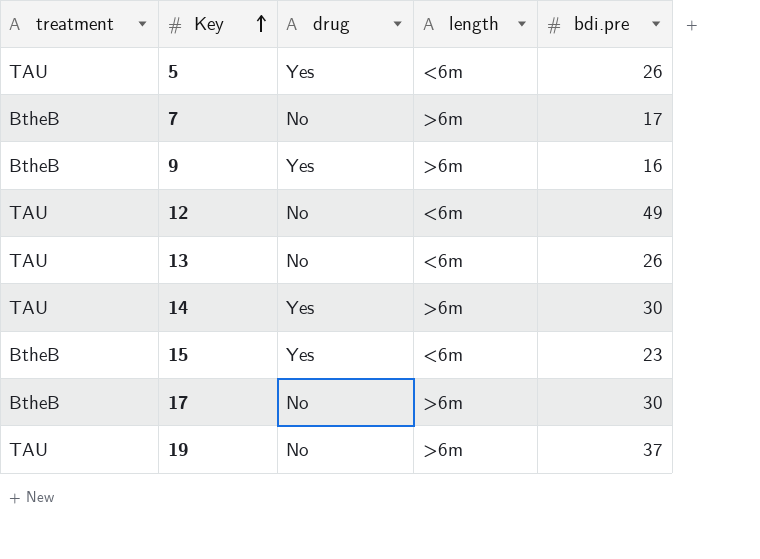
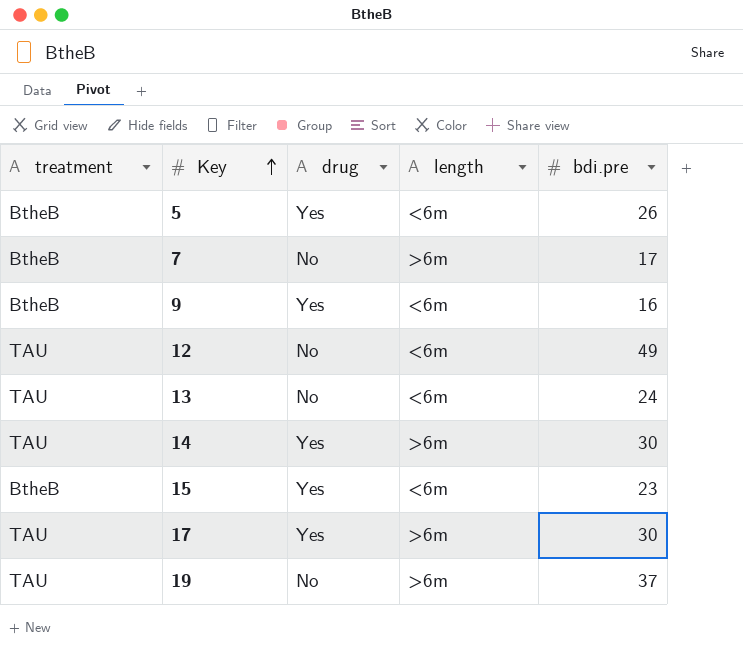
5 | treatment: TAU -> BtheB
9 | length: >6m -> <6m
13 | bdi.pre: 26 -> 24
17 | treatment: BtheB -> TAU
17 | drug: No -> Yes

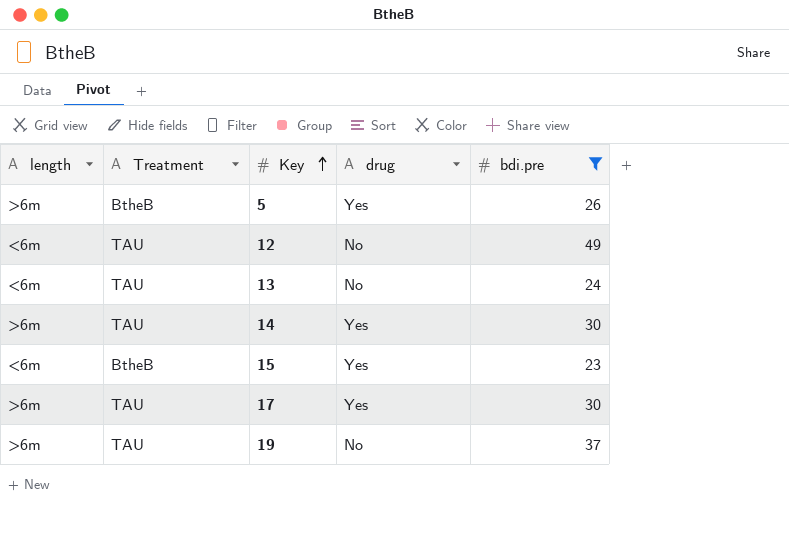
filter: none -> bdi.pre >= 23
column length | position: 4 -> 1
column name: treatment -> Treatment
5 | length: <6m -> >6m

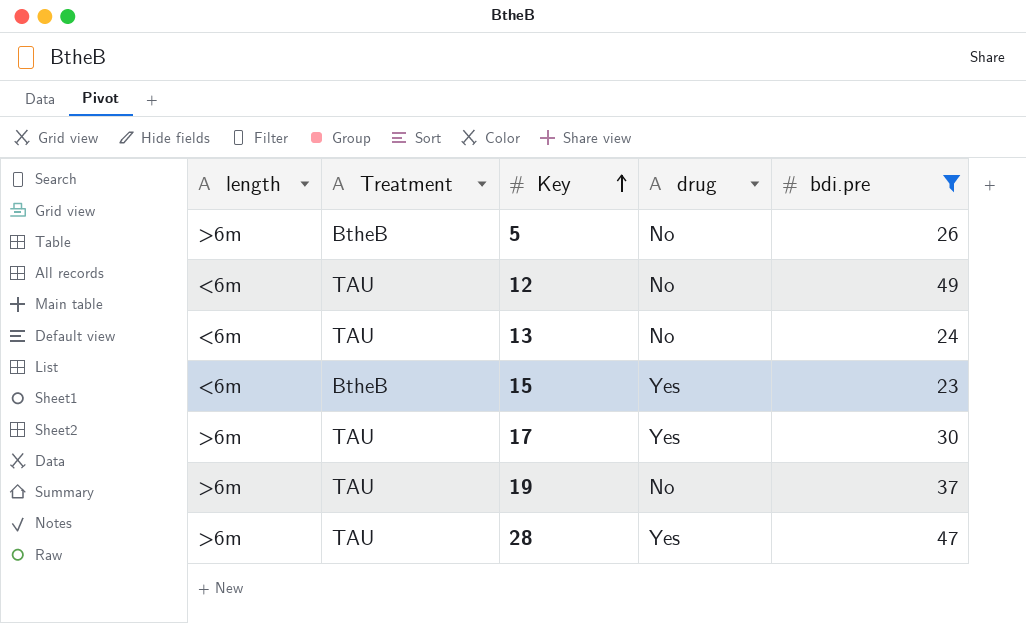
row 14: >6m | TAU | Yes | 30 -> none
5 | drug: Yes -> No
row 28: none -> >6m | TAU | Yes | 47

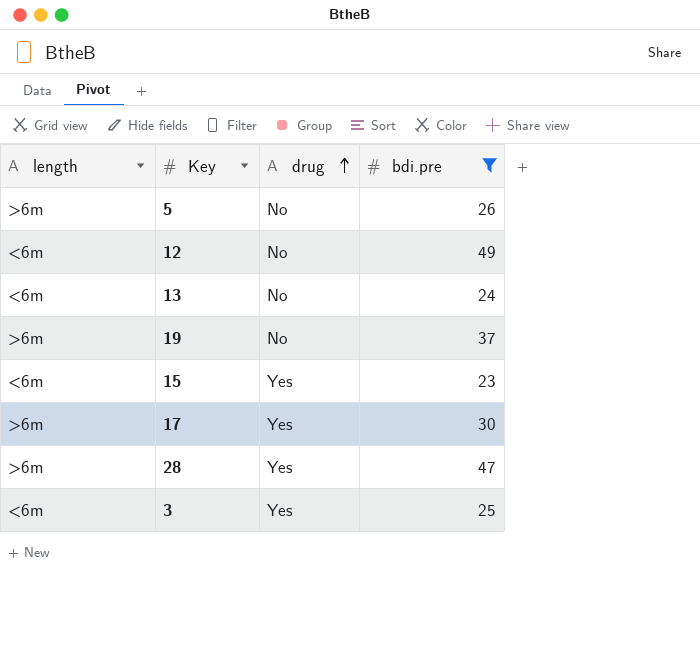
row order: Key ascending -> drug ascending
column Treatment | position: 2 -> none
row 3: none -> <6m | Yes | 25

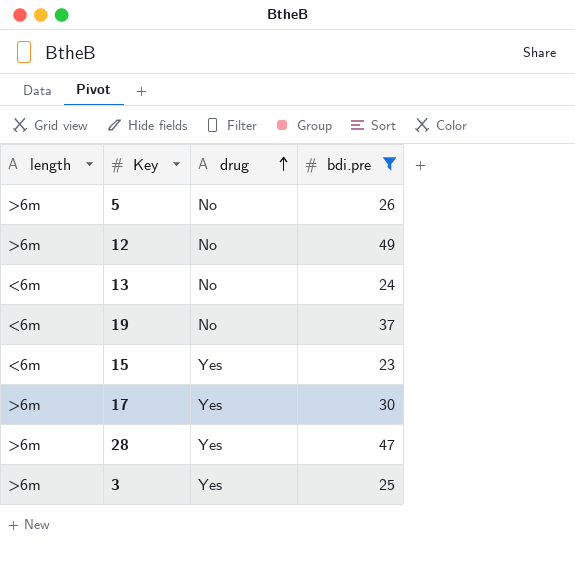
12 | length: <6m -> >6m
19 | length: >6m -> <6m
3 | length: <6m -> >6m

